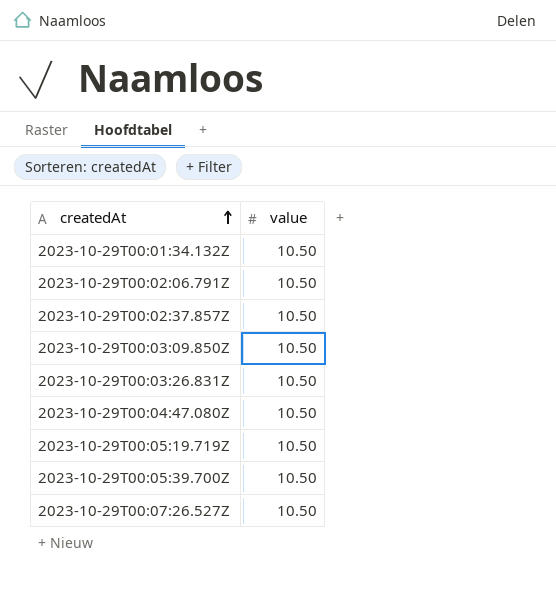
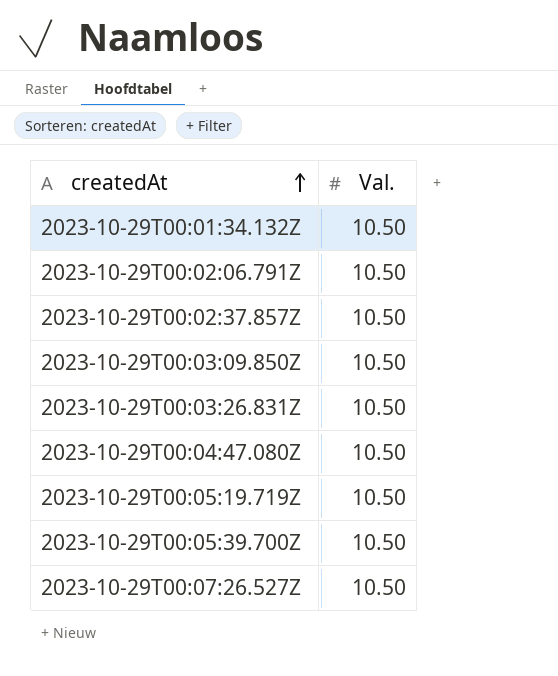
column name: value -> Val.

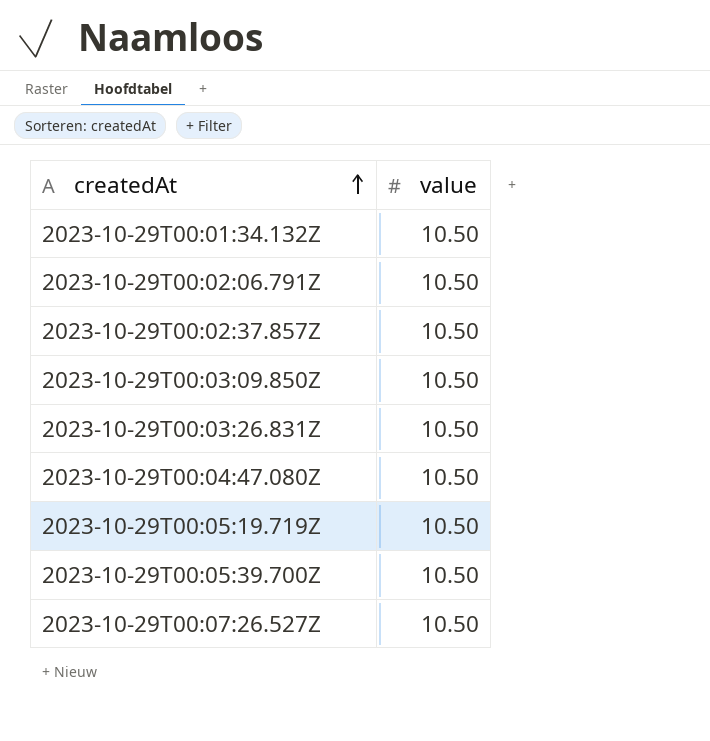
column name: Val. -> value

